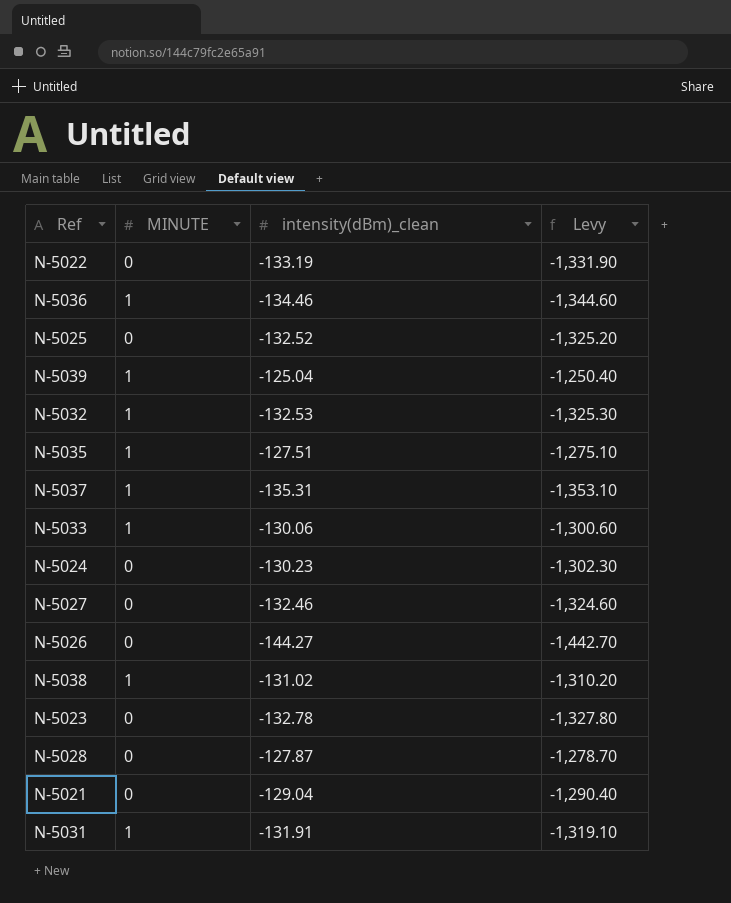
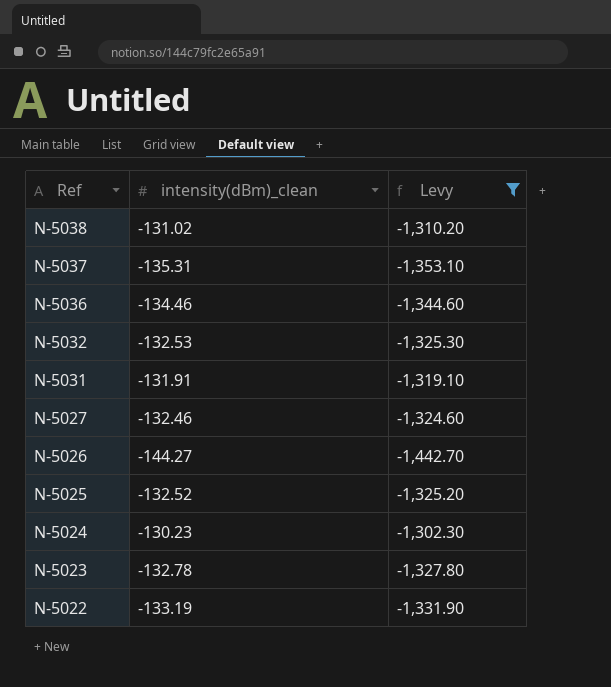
filter: none -> Levy <= -1,302.30
row order: none -> Ref descending
column MINUTE | position: 2 -> none

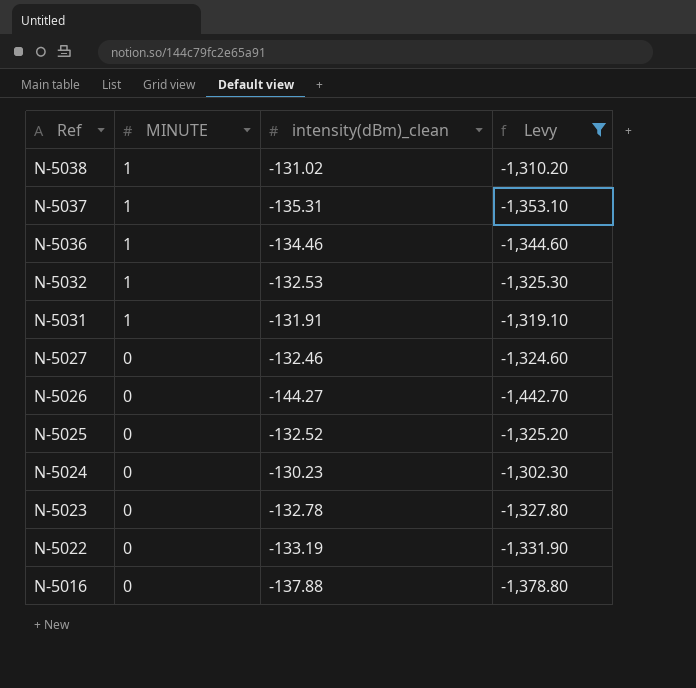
column MINUTE | position: none -> 2
row N-5016: none -> 0 | -137.88 | -1,378.80

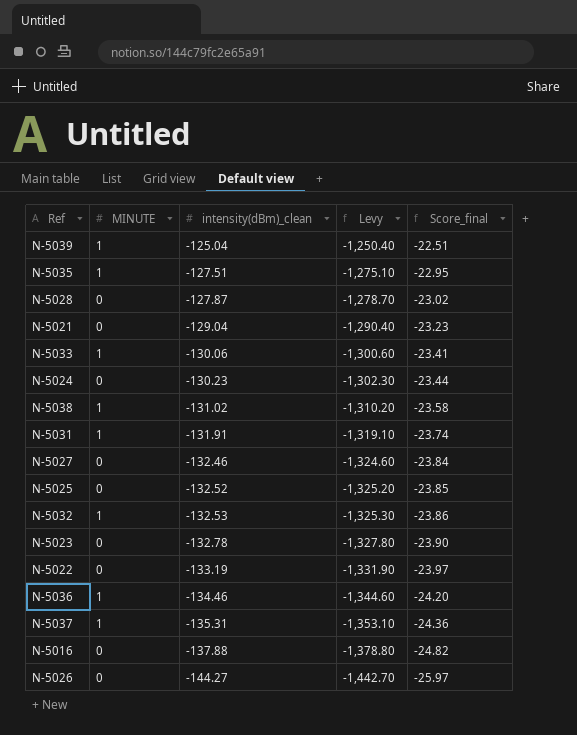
filter: Levy <= -1,302.30 -> none
row order: Ref descending -> intensity(dBm)_clean descending
column Score_final | formula: none -> [intensity(dBm)_clean] * 0.18

